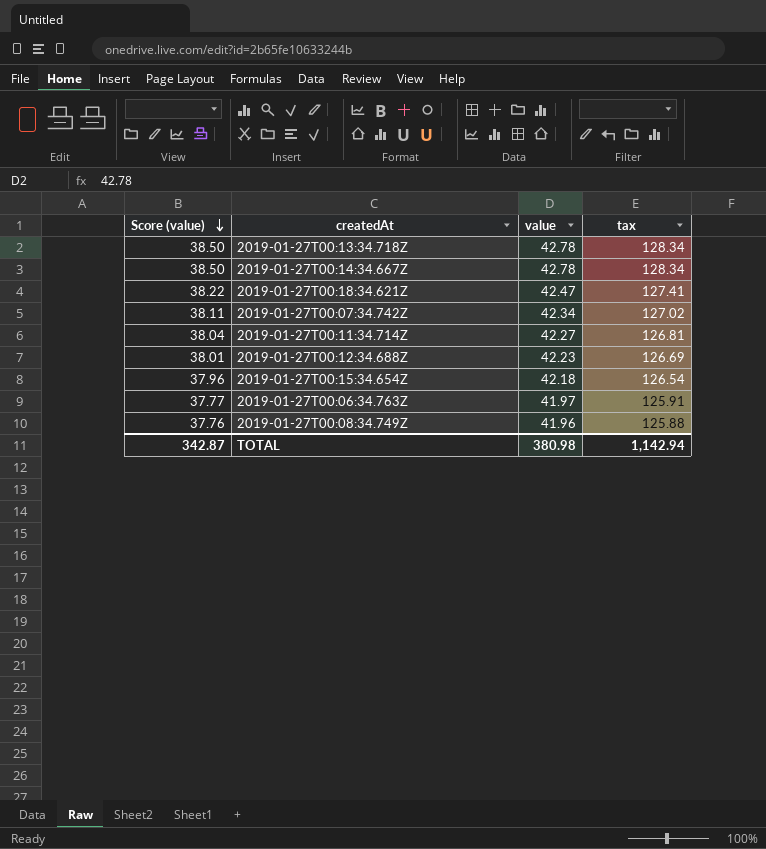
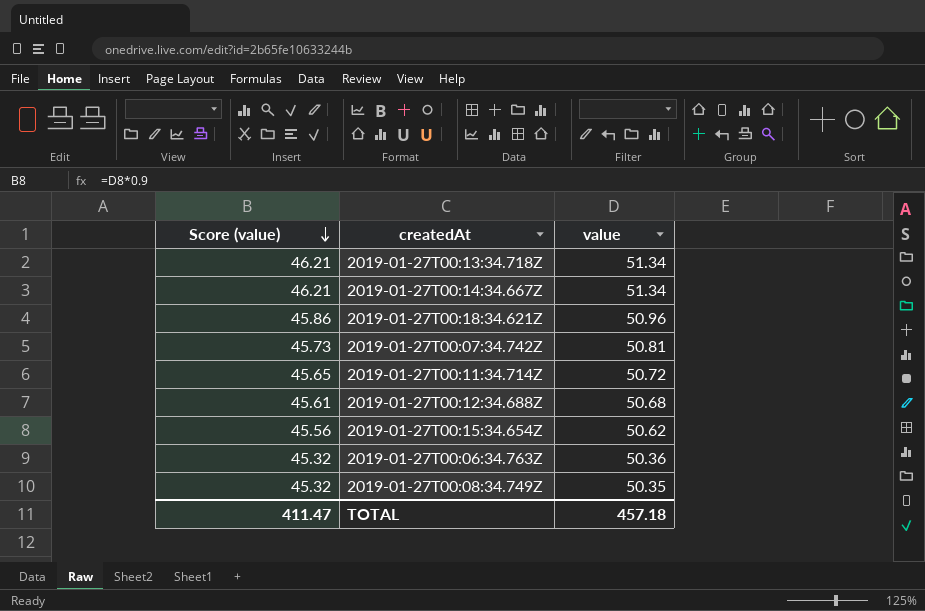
column tax | formula: [value] * 3 -> none
2019-01-27T00:13:34.718Z | Score (value): 38.50 -> 46.21
2019-01-27T00:13:34.718Z | value: 42.78 -> 51.34
2019-01-27T00:14:34.667Z | Score (value): 38.50 -> 46.21
2019-01-27T00:14:34.667Z | value: 42.78 -> 51.34
2019-01-27T00:18:34.621Z | Score (value): 38.22 -> 45.86
2019-01-27T00:18:34.621Z | value: 42.47 -> 50.96
2019-01-27T00:07:34.742Z | Score (value): 38.11 -> 45.73
2019-01-27T00:07:34.742Z | value: 42.34 -> 50.81
2019-01-27T00:11:34.714Z | Score (value): 38.04 -> 45.65
2019-01-27T00:11:34.714Z | value: 42.27 -> 50.72
2019-01-27T00:12:34.688Z | Score (value): 38.01 -> 45.61
2019-01-27T00:12:34.688Z | value: 42.23 -> 50.68
2019-01-27T00:15:34.654Z | Score (value): 37.96 -> 45.56
2019-01-27T00:15:34.654Z | value: 42.18 -> 50.62
2019-01-27T00:06:34.763Z | Score (value): 37.77 -> 45.32
2019-01-27T00:06:34.763Z | value: 41.97 -> 50.36
2019-01-27T00:08:34.749Z | Score (value): 37.76 -> 45.32
2019-01-27T00:08:34.749Z | value: 41.96 -> 50.35
TOTAL | Score (value): 342.87 -> 411.47
TOTAL | value: 380.98 -> 457.18

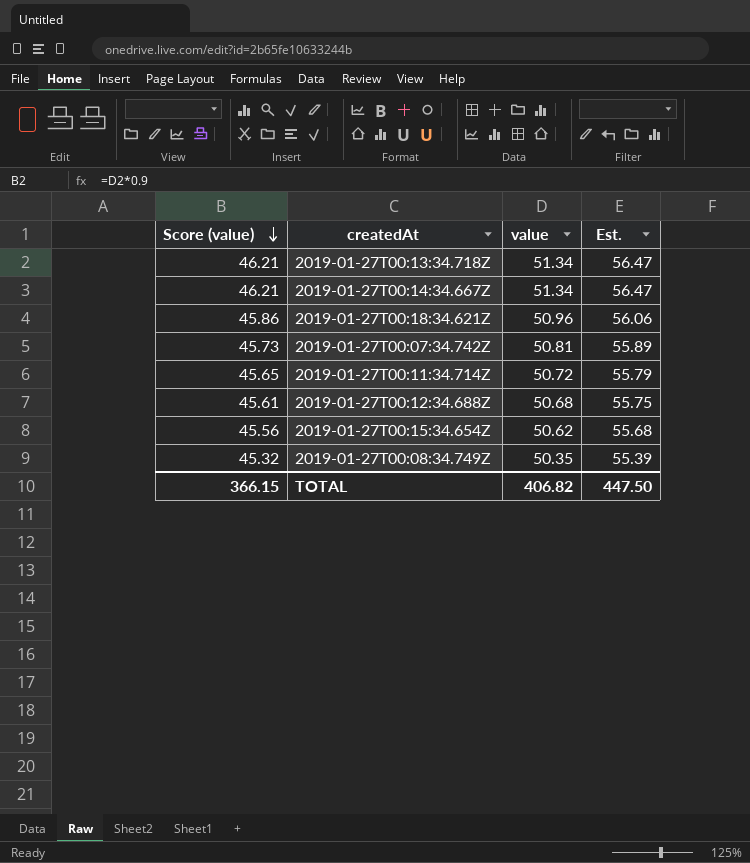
column Est. | formula: none -> [value] * 1.1
row 2019-01-27T00:06:34.763Z: 45.32 | 50.36 -> none
TOTAL | Score (value): 411.47 -> 366.15
TOTAL | value: 457.18 -> 406.82

